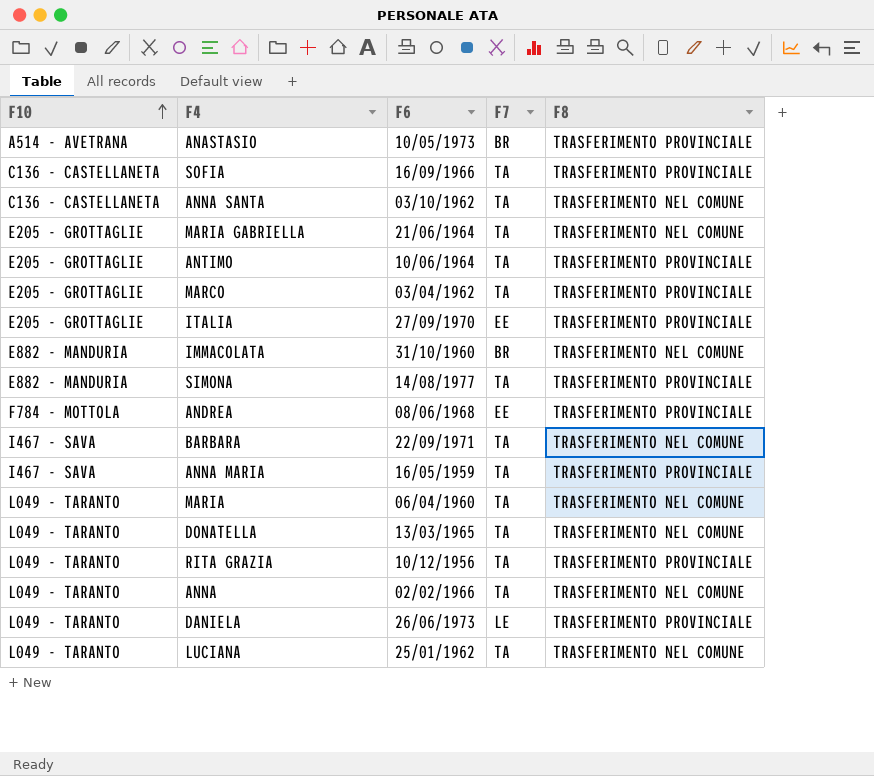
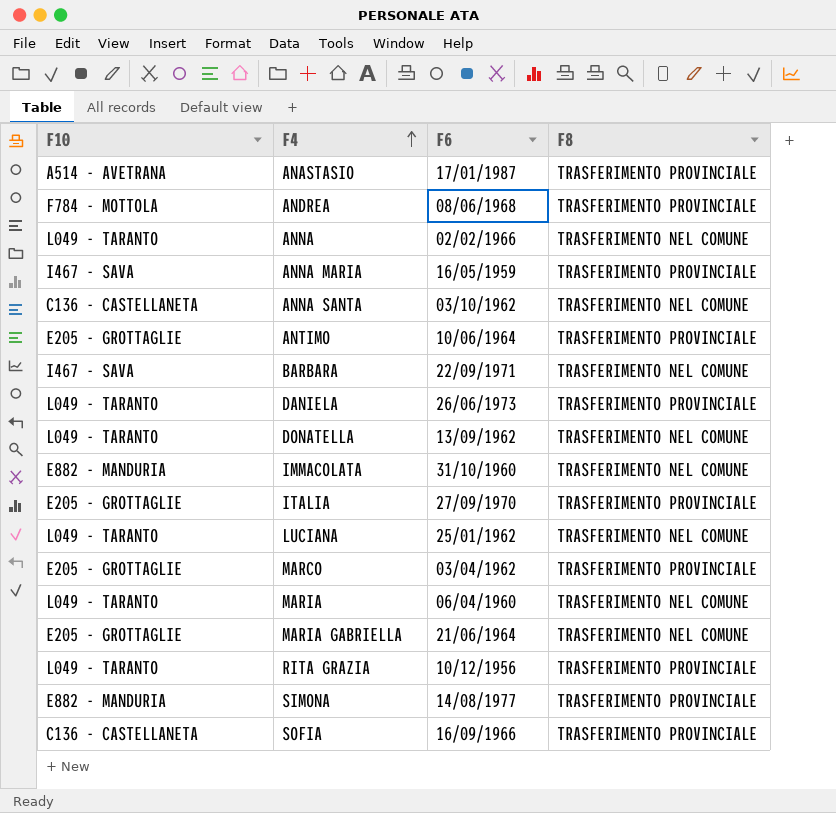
row order: F10 ascending -> F4 ascending
column F7 | position: 4 -> none
ANASTASIO | F6: 10/05/1973 -> 17/01/1987
DONATELLA | F6: 13/03/1965 -> 13/09/1962

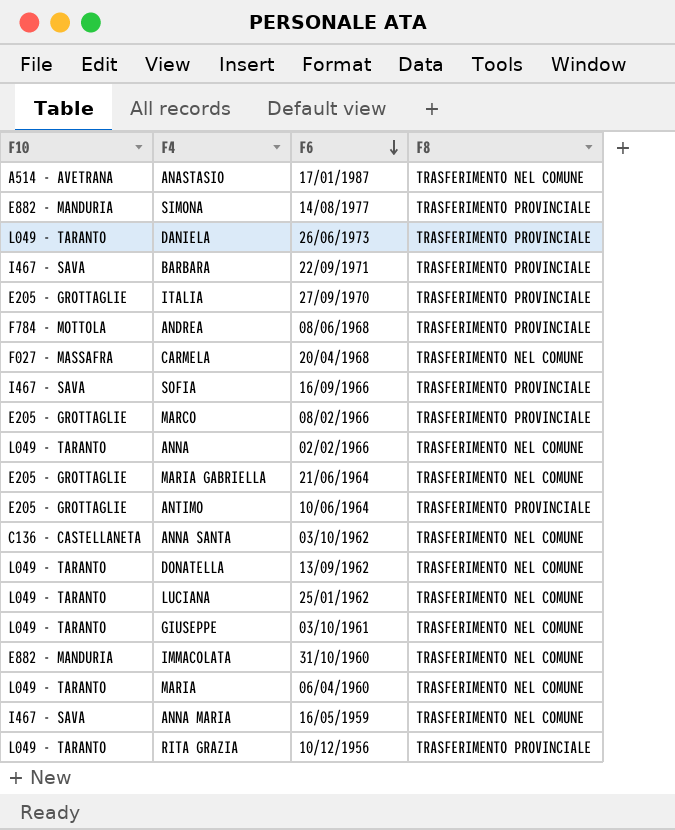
row order: F4 ascending -> F6 descending
ANASTASIO | F8: TRASFERIMENTO PROVINCIALE -> TRASFERIMENTO NEL COMUNE
BARBARA | F8: TRASFERIMENTO NEL COMUNE -> TRASFERIMENTO PROVINCIALE
row CARMELA: none -> F027 - MASSAFRA | 20/04/1968 | TRASFERIMENTO NEL COMUNE
SOFIA | F10: C136 - CASTELLANETA -> I467 - SAVA
MARCO | F6: 03/04/1962 -> 08/02/1966
row GIUSEPPE: none -> L049 - TARANTO | 03/10/1961 | TRASFERIMENTO NEL COMUNE
ANNA MARIA | F8: TRASFERIMENTO PROVINCIALE -> TRASFERIMENTO NEL COMUNE

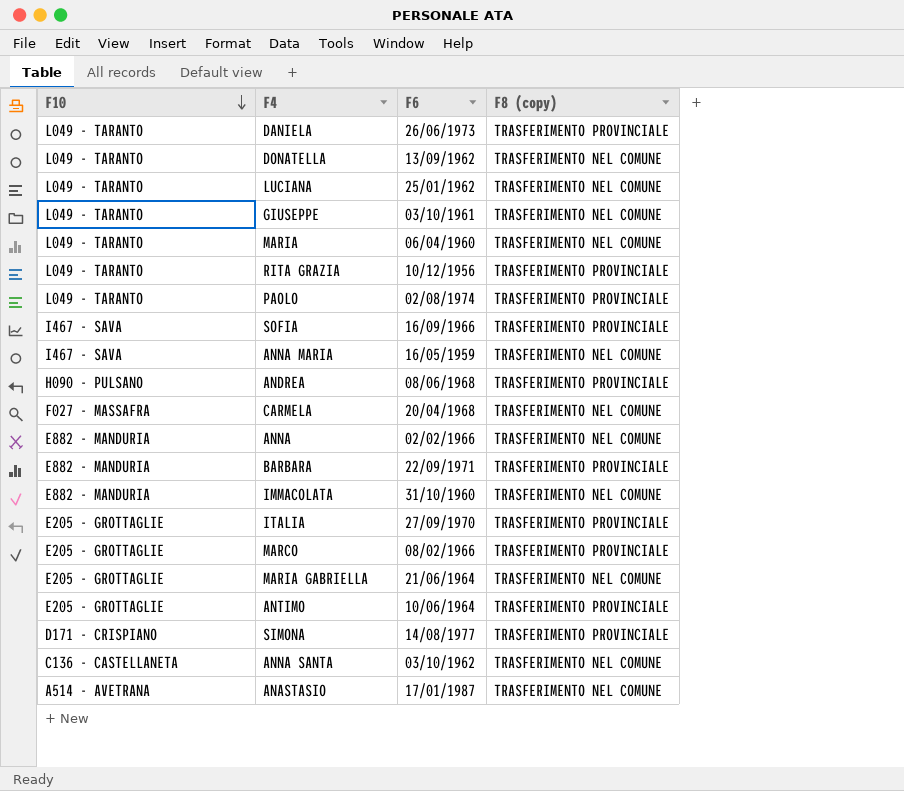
row order: F6 descending -> F10 descending
column name: F8 -> F8 (copy)
row PAOLO: none -> L049 - TARANTO | 02/08/1974 | TRASFERIMENTO PROVINCIALE
ANDREA | F10: F784 - MOTTOLA -> H090 - PULSANO
ANNA | F10: L049 - TARANTO -> E882 - MANDURIA
BARBARA | F10: I467 - SAVA -> E882 - MANDURIA
SIMONA | F10: E882 - MANDURIA -> D171 - CRISPIANO

